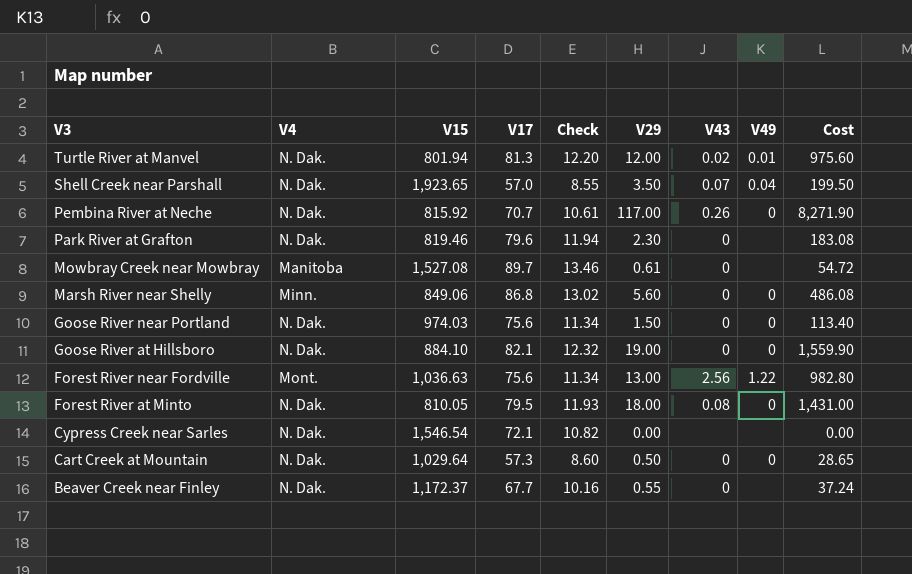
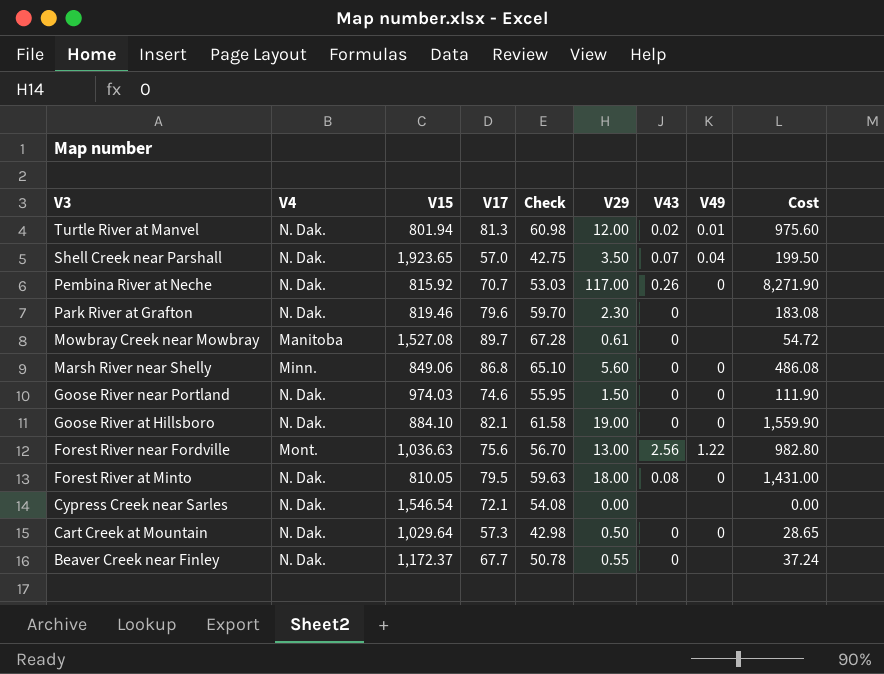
column Check | formula: [V17] * 0.15 -> [V17] * 0.75
Goose River near Portland | V17: 75.6 -> 74.6
Goose River near Portland | Cost: 113.40 -> 111.90

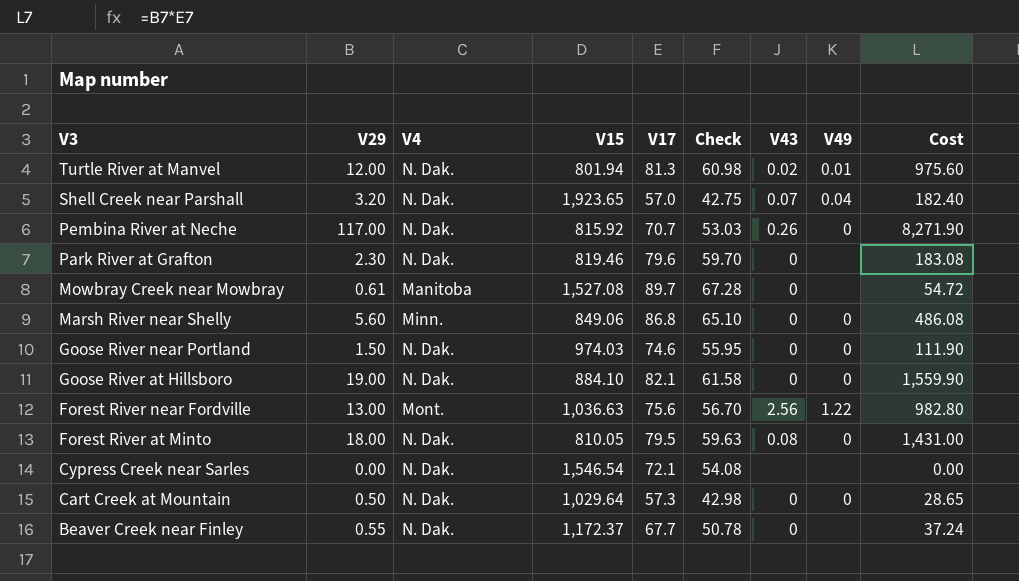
column V29 | position: 6 -> 2
Shell Creek near Parshall | V29: 3.50 -> 3.20
Shell Creek near Parshall | Cost: 199.50 -> 182.40

